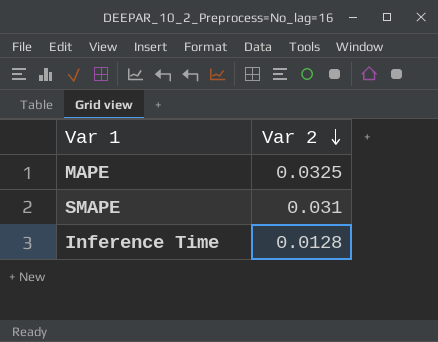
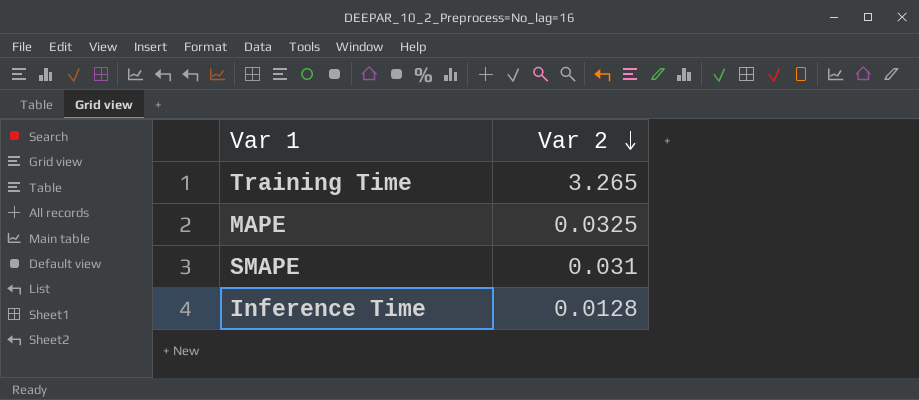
row Training Time: none -> 3.265

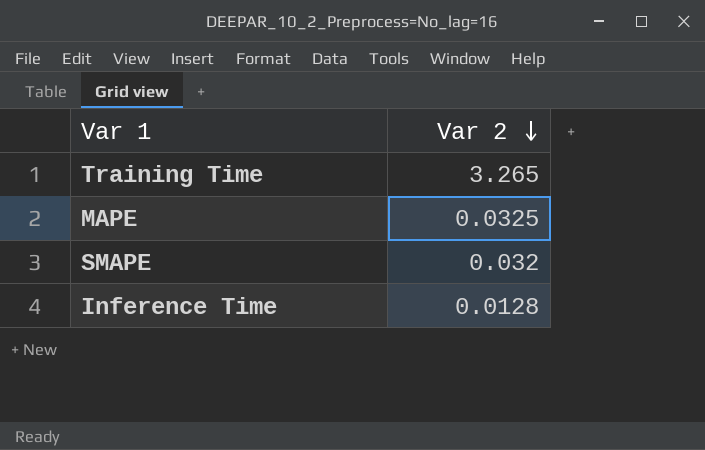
SMAPE | Var 2: 0.031 -> 0.032

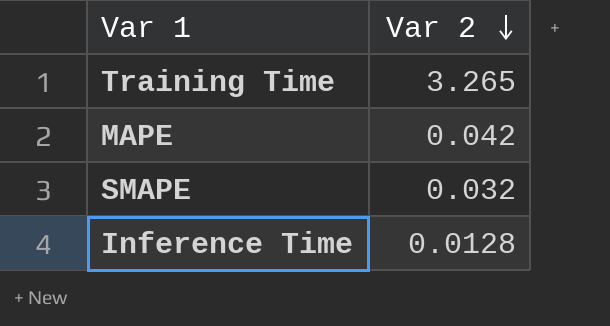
MAPE | Var 2: 0.0325 -> 0.042

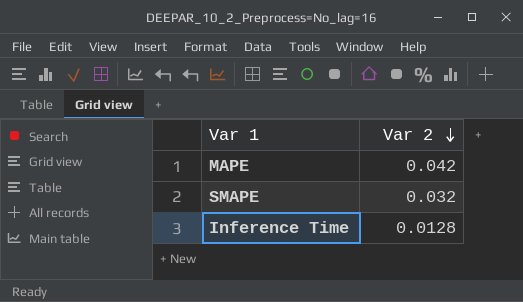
row Training Time: 3.265 -> none

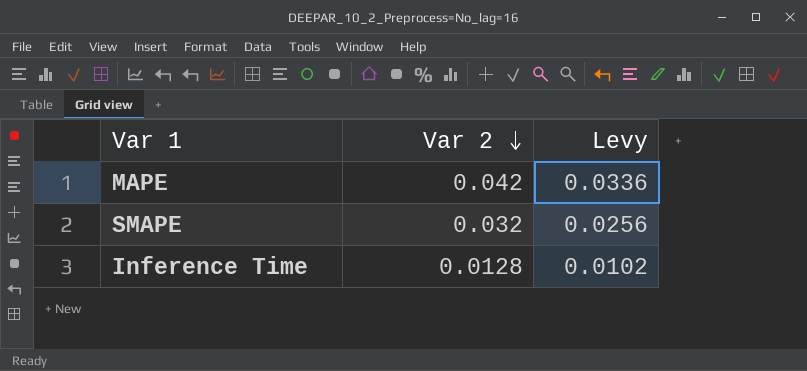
column Levy | formula: none -> [Var 2] * 0.8

